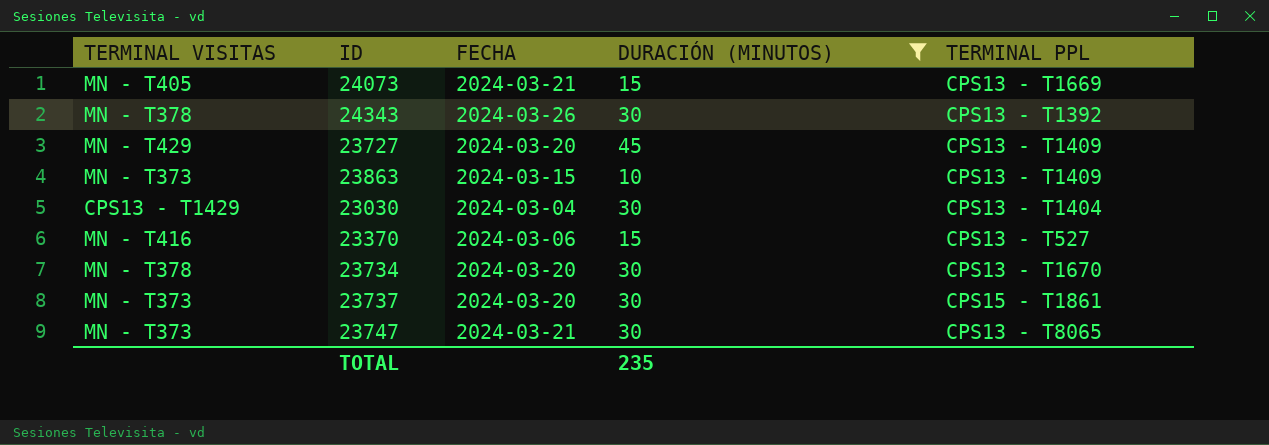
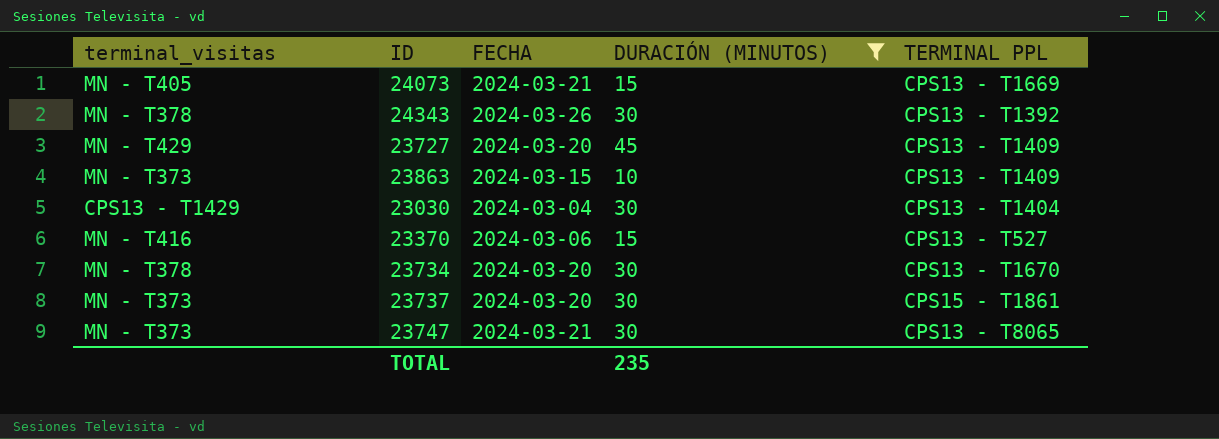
column name: TERMINAL VISITAS -> terminal_visitas

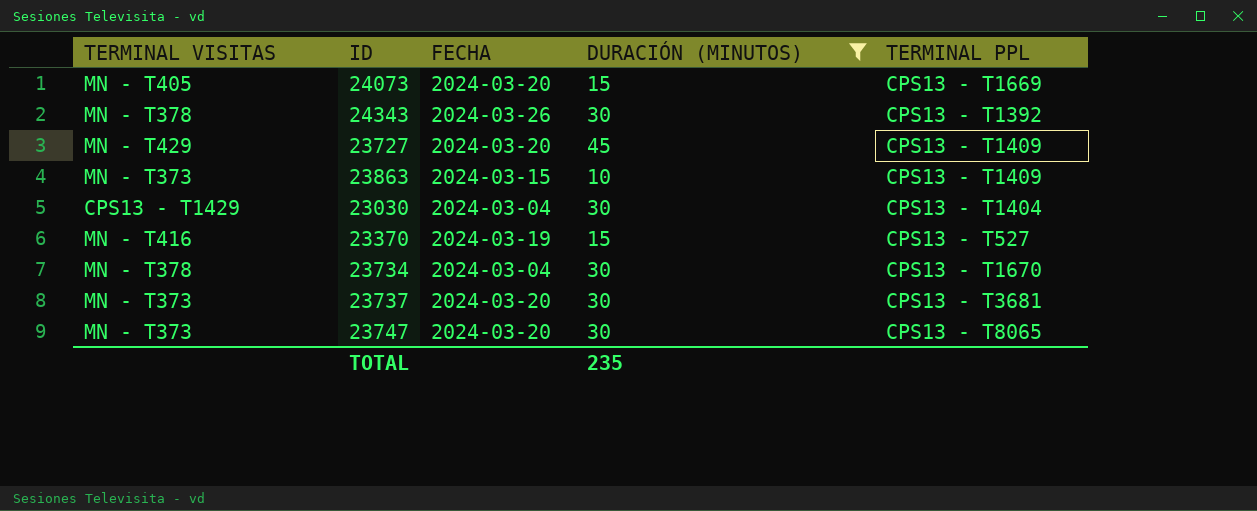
column name: terminal_visitas -> TERMINAL VISITAS
24073 | FECHA: 2024-03-21 -> 2024-03-20
23370 | FECHA: 2024-03-06 -> 2024-03-19
23734 | FECHA: 2024-03-20 -> 2024-03-04
23737 | TERMINAL PPL: CPS15 - T1861 -> CPS13 - T3681
23747 | FECHA: 2024-03-21 -> 2024-03-20

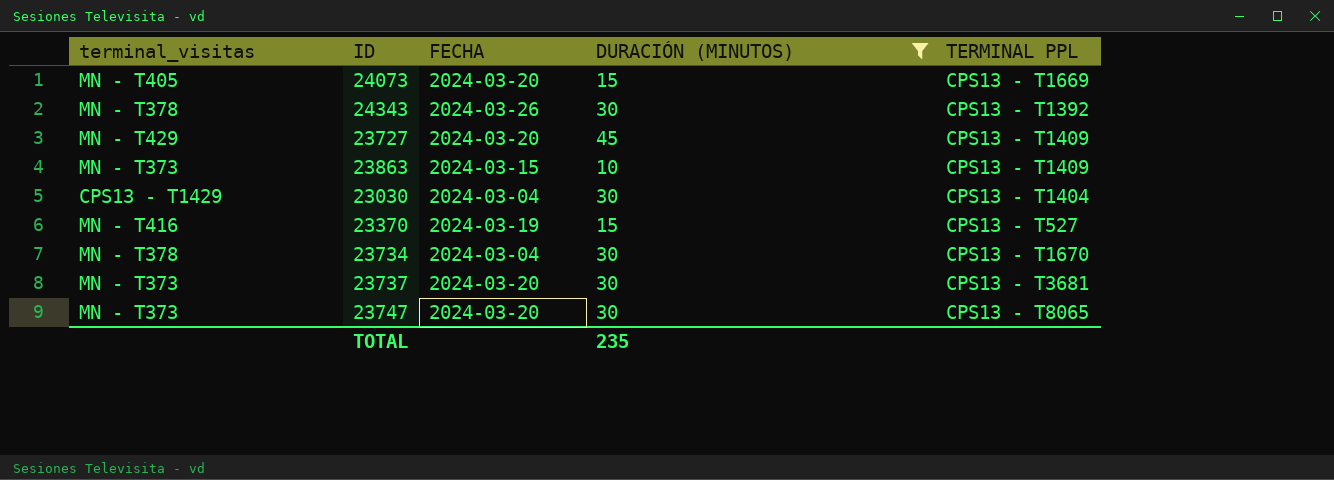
column name: TERMINAL VISITAS -> terminal_visitas

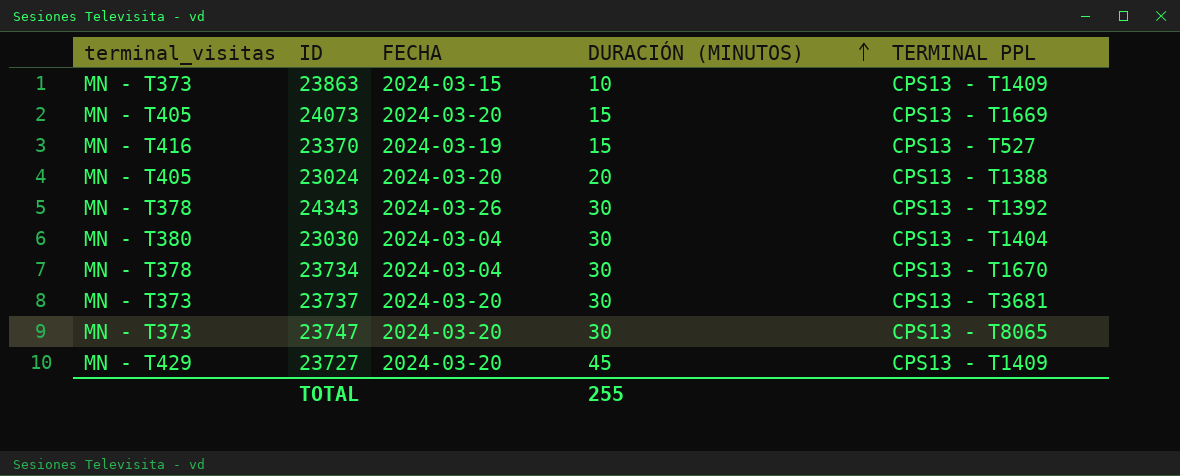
filter: DURACIÓN (MINUTOS) != 20 -> none
row order: none -> DURACIÓN (MINUTOS) ascending
23030 | terminal_visitas: CPS13 - T1429 -> MN - T380
TOTAL | DURACIÓN (MINUTOS): 235 -> 255

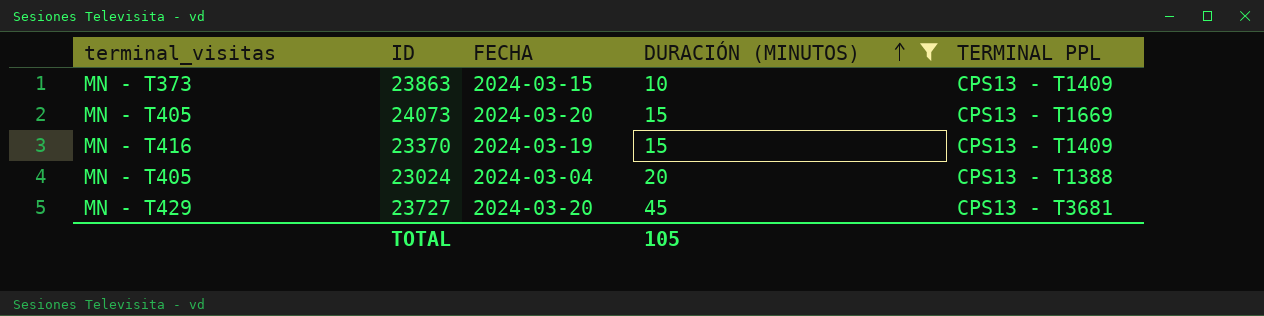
filter: none -> DURACIÓN (MINUTOS) != 30
23370 | TERMINAL PPL: CPS13 - T527 -> CPS13 - T1409
23024 | FECHA: 2024-03-20 -> 2024-03-04
23727 | TERMINAL PPL: CPS13 - T1409 -> CPS13 - T3681
TOTAL | DURACIÓN (MINUTOS): 255 -> 105

